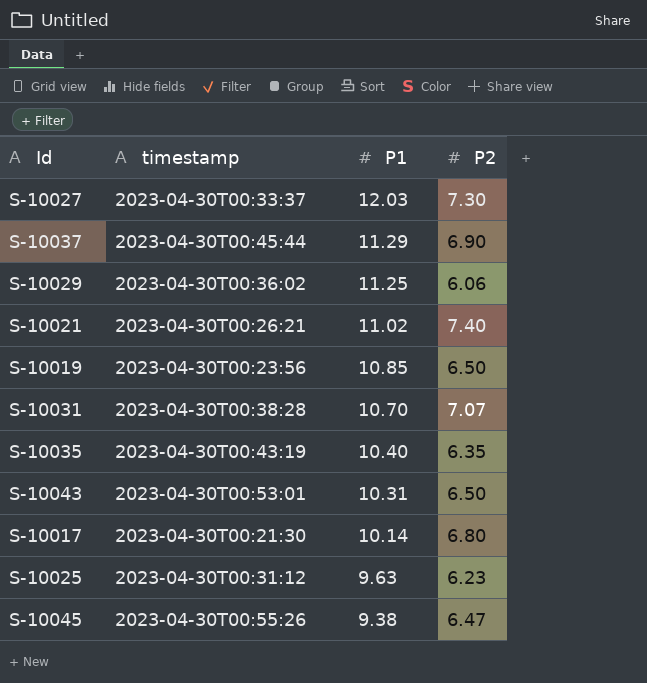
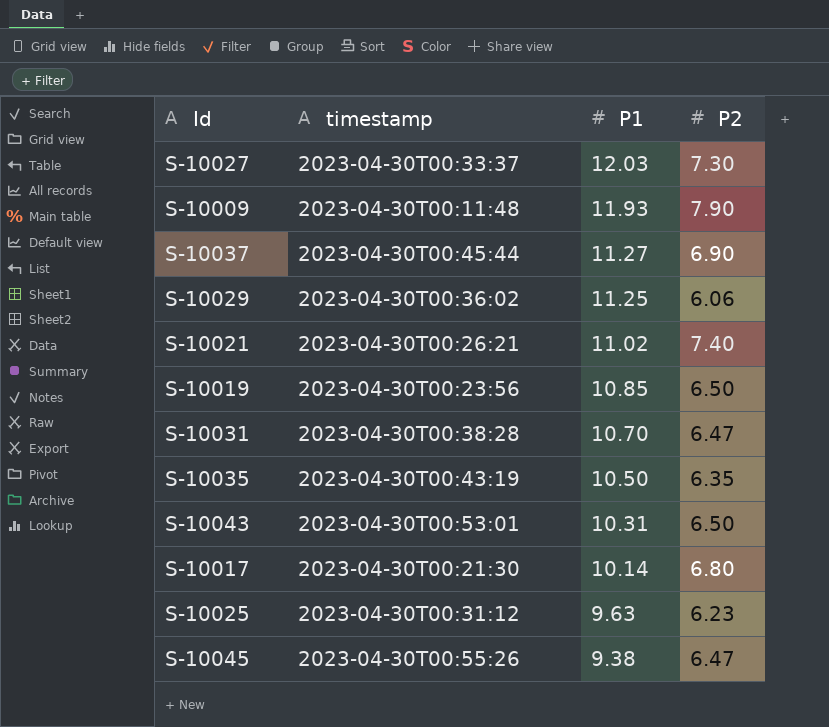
row S-10009: none -> 2023-04-30T00:11:48 | 11.93 | 7.90
S-10037 | P1: 11.29 -> 11.27
S-10031 | P2: 7.07 -> 6.47
S-10035 | P1: 10.40 -> 10.50

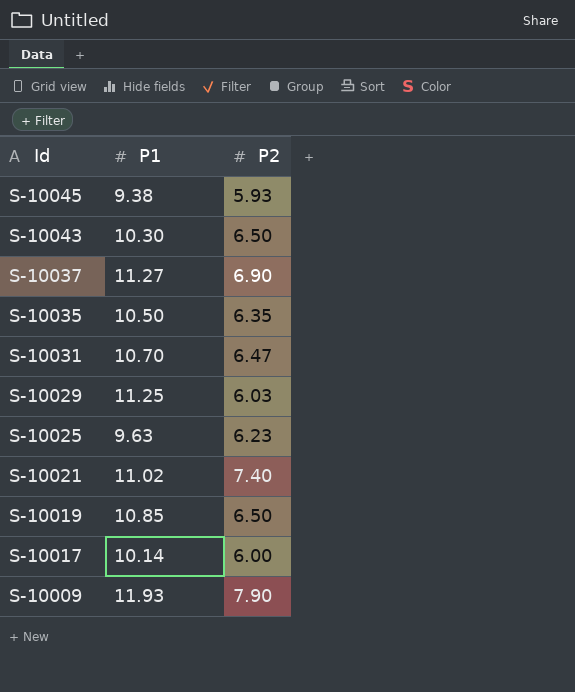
row order: P1 descending -> Id descending
column timestamp | position: 2 -> none
row S-10027: 2023-04-30T00:33:37 | 12.03 | 7.30 -> none
S-10045 | P2: 6.47 -> 5.93
S-10043 | P1: 10.31 -> 10.30
S-10029 | P2: 6.06 -> 6.03
S-10017 | P2: 6.80 -> 6.00

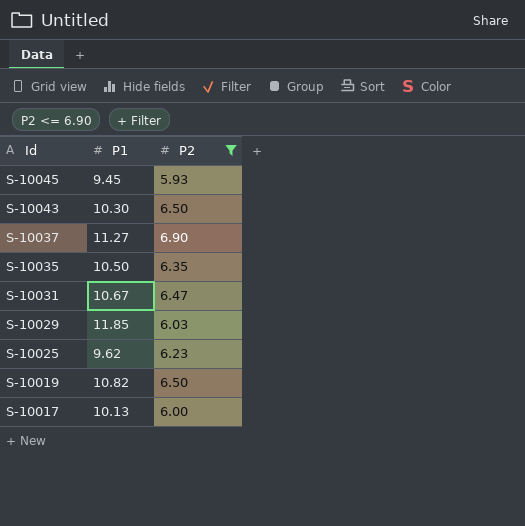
filter: none -> P2 <= 6.90
S-10045 | P1: 9.38 -> 9.45
S-10031 | P1: 10.70 -> 10.67
S-10029 | P1: 11.25 -> 11.85
S-10025 | P1: 9.63 -> 9.62
S-10019 | P1: 10.85 -> 10.82
S-10017 | P1: 10.14 -> 10.13

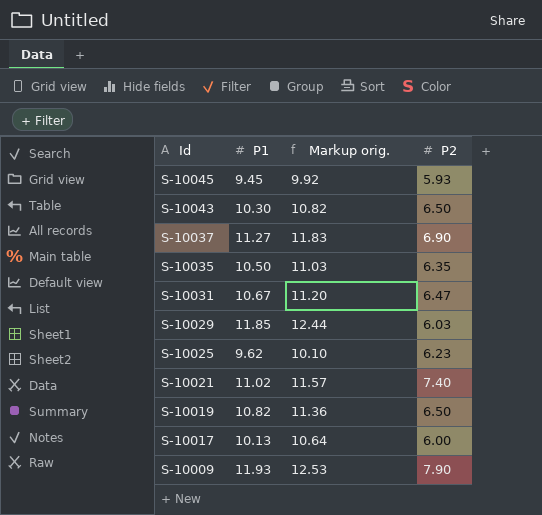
filter: P2 <= 6.90 -> none
column Markup orig. | formula: none -> [P1] * 1.05

